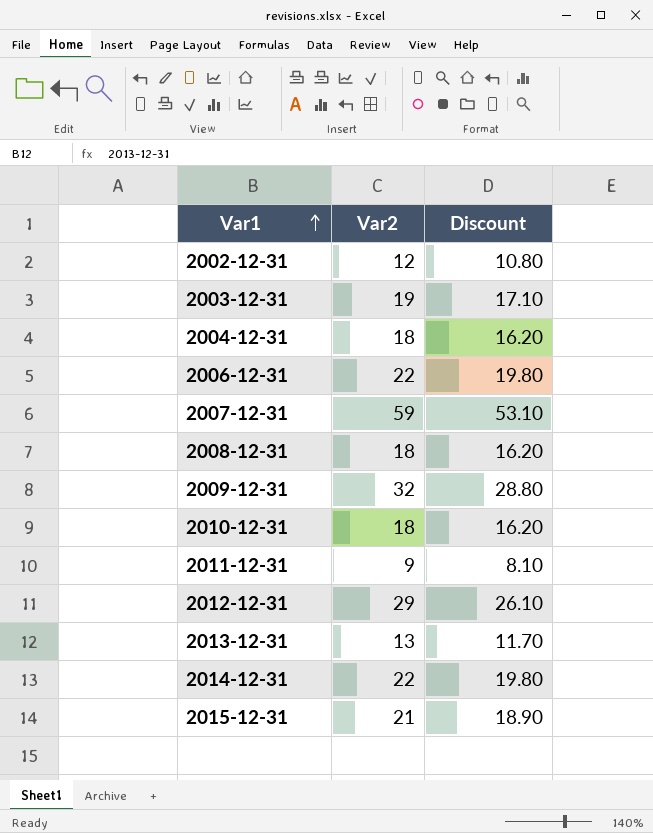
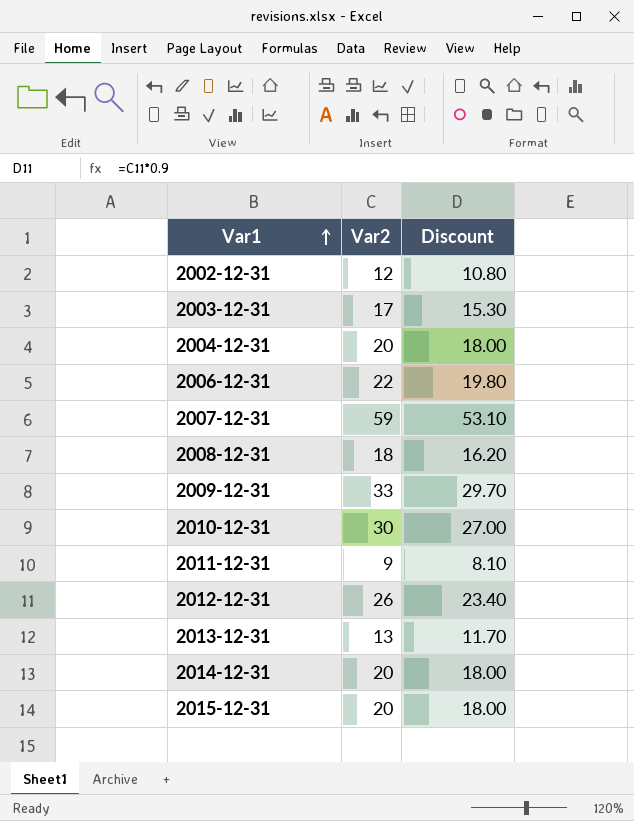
2003-12-31 | Var2: 19 -> 17
2003-12-31 | Discount: 17.10 -> 15.30
2004-12-31 | Var2: 18 -> 20
2004-12-31 | Discount: 16.20 -> 18.00
2009-12-31 | Var2: 32 -> 33
2009-12-31 | Discount: 28.80 -> 29.70
2010-12-31 | Var2: 18 -> 30
2010-12-31 | Discount: 16.20 -> 27.00
2012-12-31 | Var2: 29 -> 26
2012-12-31 | Discount: 26.10 -> 23.40
2014-12-31 | Var2: 22 -> 20
2014-12-31 | Discount: 19.80 -> 18.00
2015-12-31 | Var2: 21 -> 20
2015-12-31 | Discount: 18.90 -> 18.00

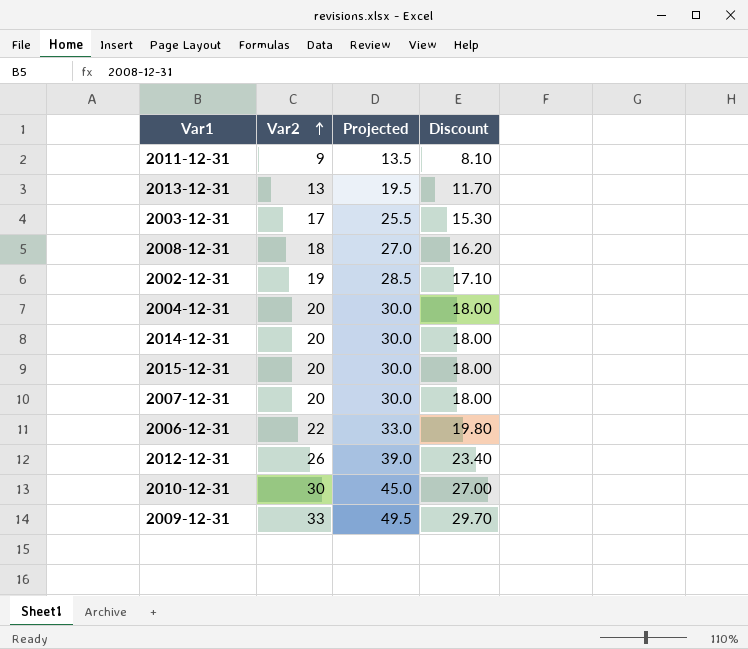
row order: Var1 ascending -> Var2 ascending
column Projected | formula: none -> [Var2] * 1.5
2002-12-31 | Var2: 12 -> 19
2002-12-31 | Discount: 10.80 -> 17.10
2007-12-31 | Var2: 59 -> 20
2007-12-31 | Discount: 53.10 -> 18.00

